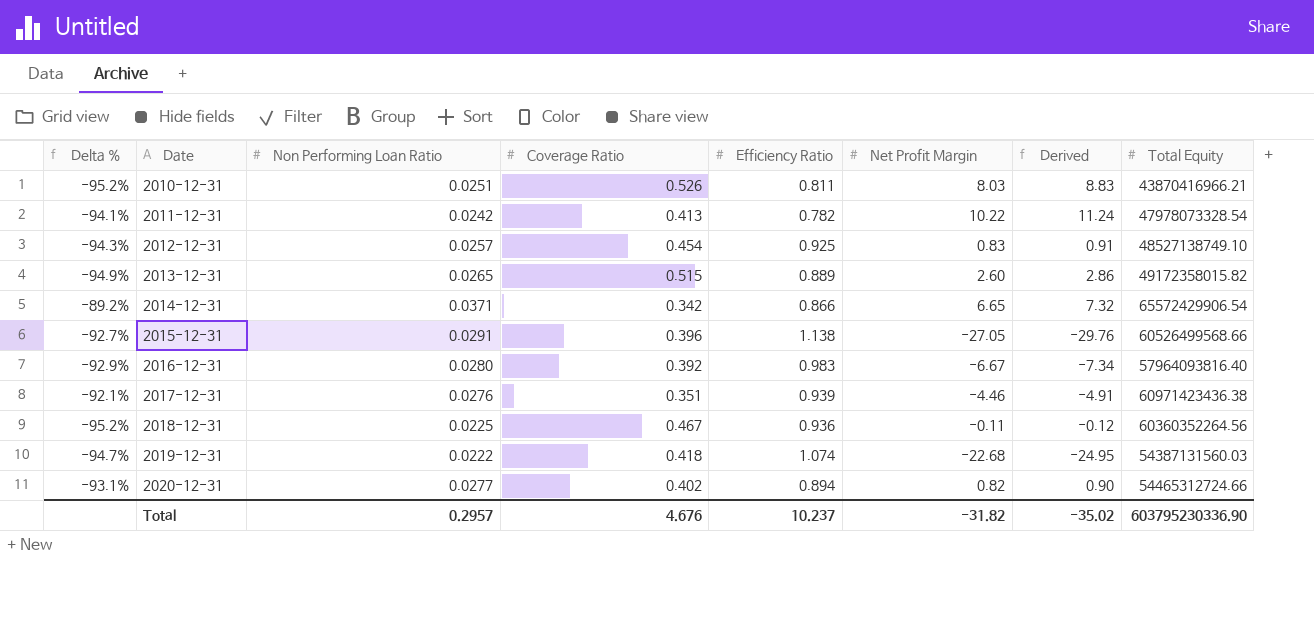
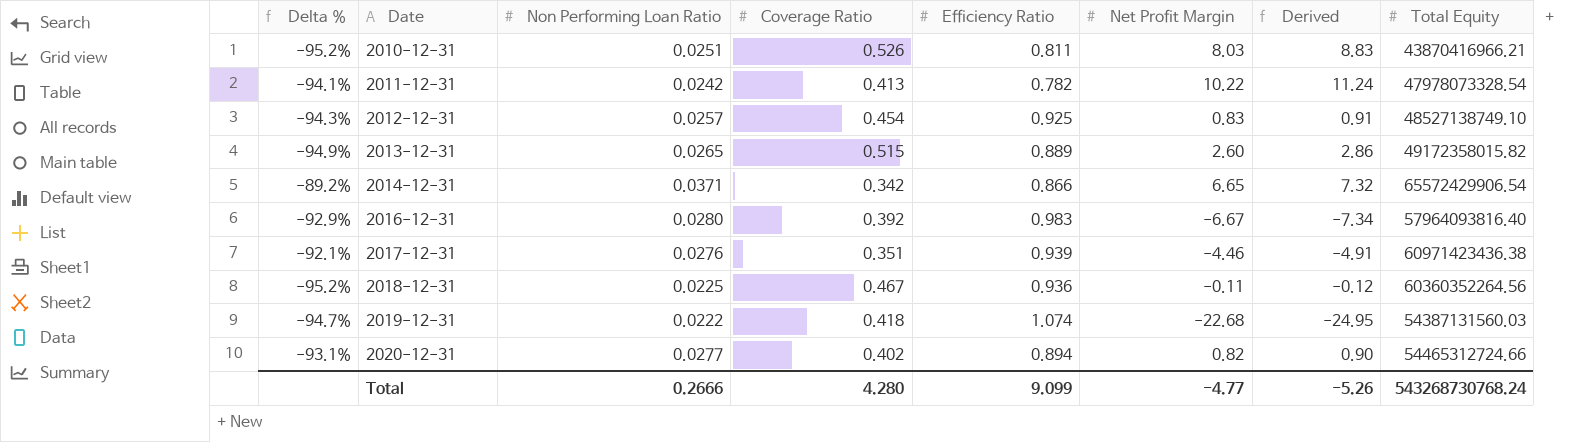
row 2015-12-31: -92.7% | 0.0291 | 0.396 | 1.138 | -27.05 | -29.76 | 60526499568.66 -> none
Total | Non Performing Loan Ratio: 0.2957 -> 0.2666
Total | Coverage Ratio: 4.676 -> 4.280
Total | Efficiency Ratio: 10.237 -> 9.099
Total | Net Profit Margin: -31.82 -> -4.77
Total | Derived: -35.02 -> -5.26
Total | Total Equity: 603795230336.90 -> 543268730768.24

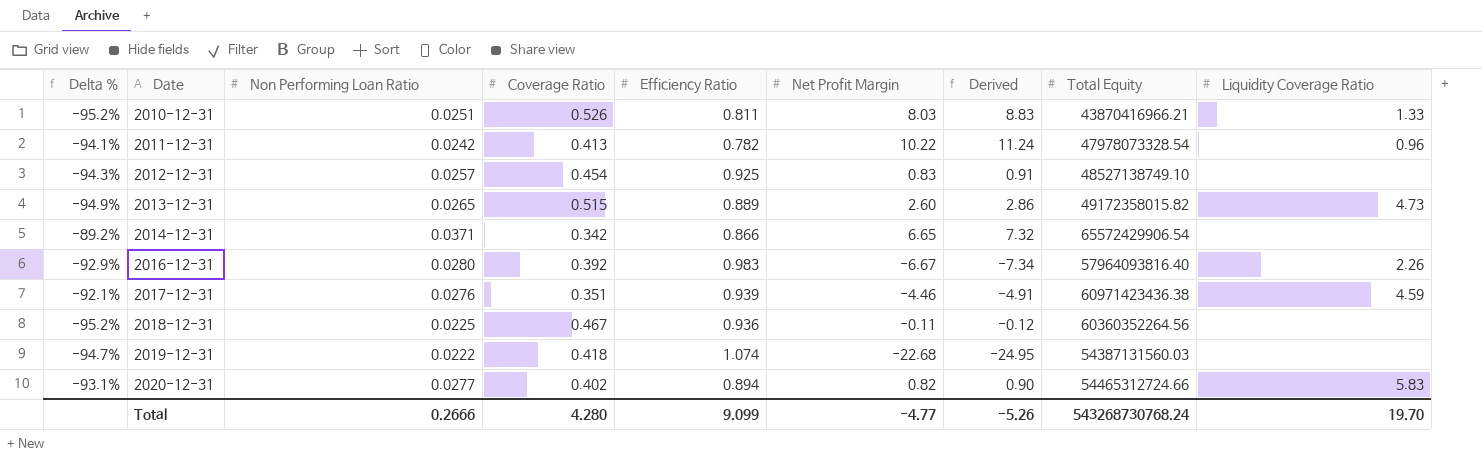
column Liquidity Coverage Ratio | position: none -> 9

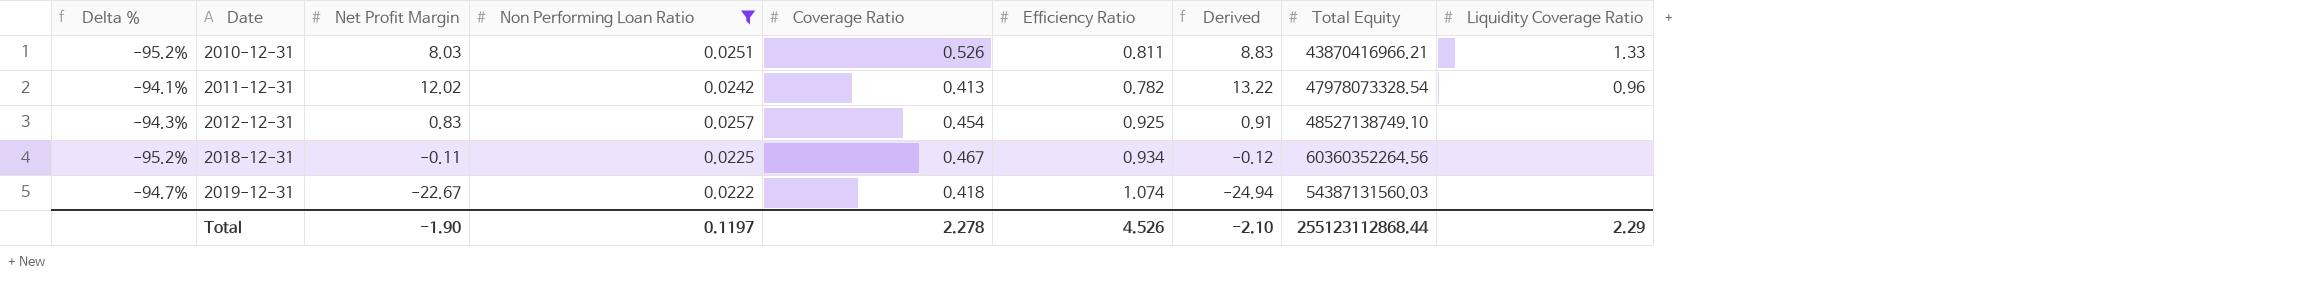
filter: none -> Non Performing Loan Ratio <= 0.0257
column Net Profit Margin | position: 6 -> 3
2011-12-31 | Net Profit Margin: 10.22 -> 12.02
2011-12-31 | Derived: 11.24 -> 13.22
2018-12-31 | Efficiency Ratio: 0.936 -> 0.934
2019-12-31 | Net Profit Margin: -22.68 -> -22.67
2019-12-31 | Derived: -24.95 -> -24.94
Total | Net Profit Margin: -4.77 -> -1.90
Total | Non Performing Loan Ratio: 0.2666 -> 0.1197
Total | Coverage Ratio: 4.280 -> 2.278
Total | Efficiency Ratio: 9.099 -> 4.526
Total | Derived: -5.26 -> -2.10
Total | Total Equity: 543268730768.24 -> 255123112868.44
Total | Liquidity Coverage Ratio: 19.70 -> 2.29

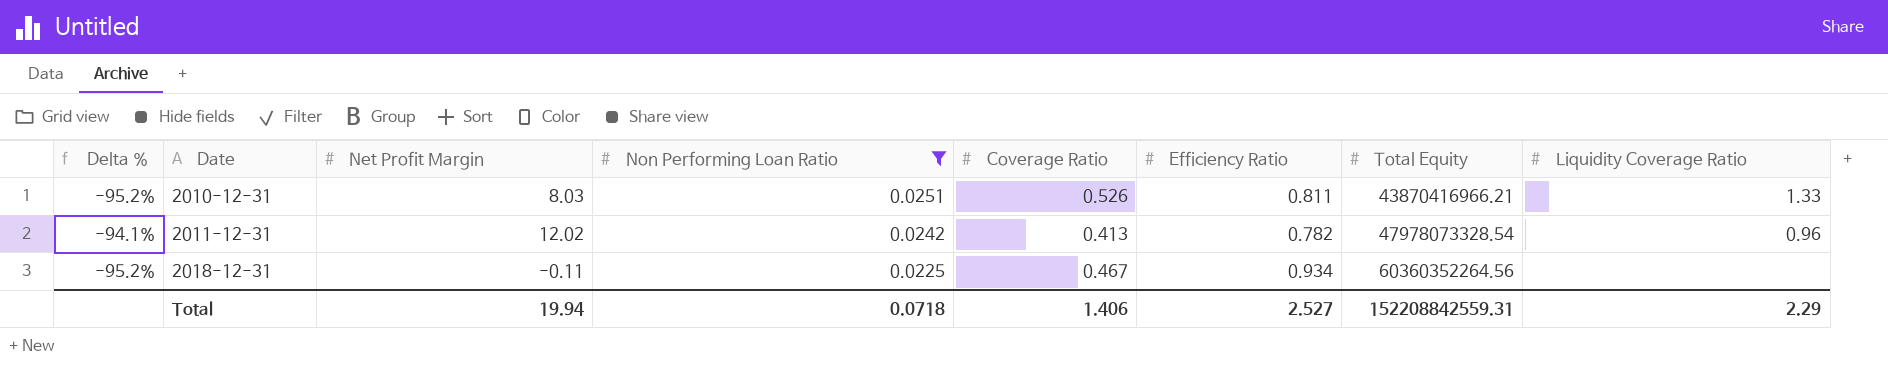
column Derived | formula: [Net Profit Margin] * 1.1 -> none
row 2012-12-31: -94.3% | 0.83 | 0.0257 | 0.454 | 0.925 | 0.91 | 48527138749.10 | none -> none
row 2019-12-31: -94.7% | -22.67 | 0.0222 | 0.418 | 1.074 | -24.94 | 54387131560.03 | none -> none
Total | Net Profit Margin: -1.90 -> 19.94
Total | Non Performing Loan Ratio: 0.1197 -> 0.0718
Total | Coverage Ratio: 2.278 -> 1.406
Total | Efficiency Ratio: 4.526 -> 2.527
Total | Total Equity: 255123112868.44 -> 152208842559.31

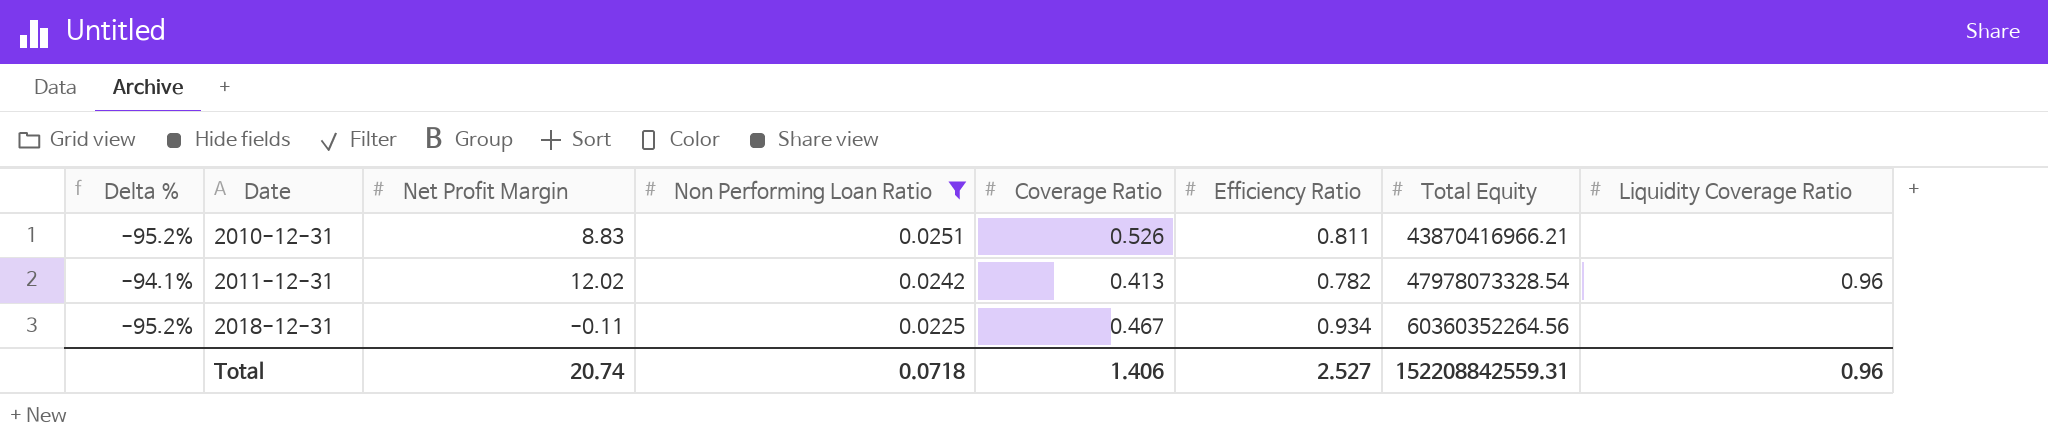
2010-12-31 | Net Profit Margin: 8.03 -> 8.83
2010-12-31 | Liquidity Coverage Ratio: 1.33 -> none
Total | Net Profit Margin: 19.94 -> 20.74
Total | Liquidity Coverage Ratio: 2.29 -> 0.96

